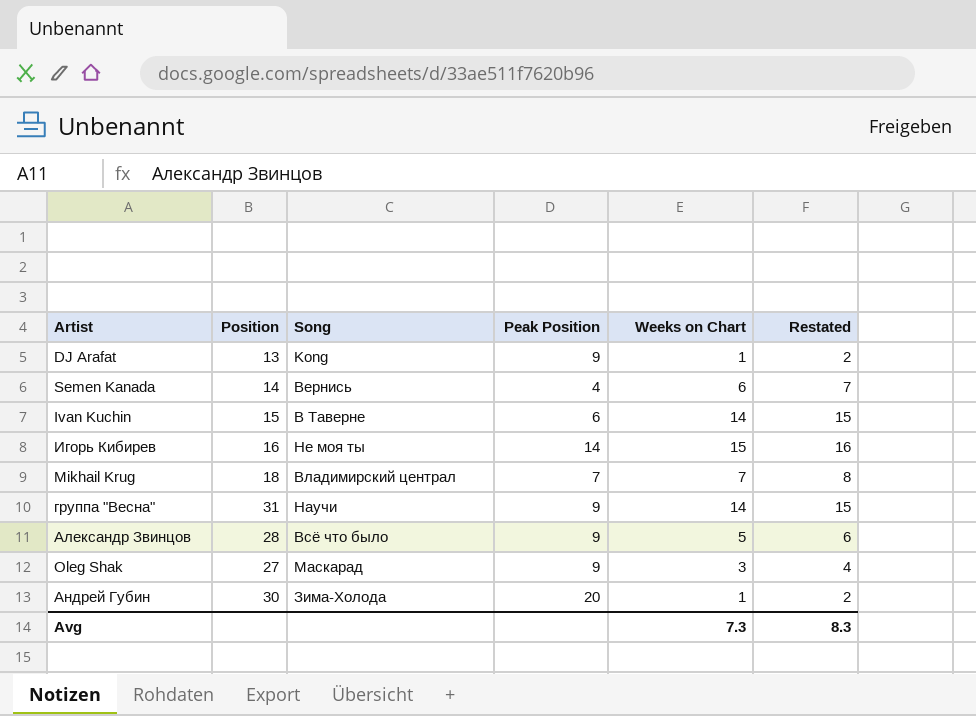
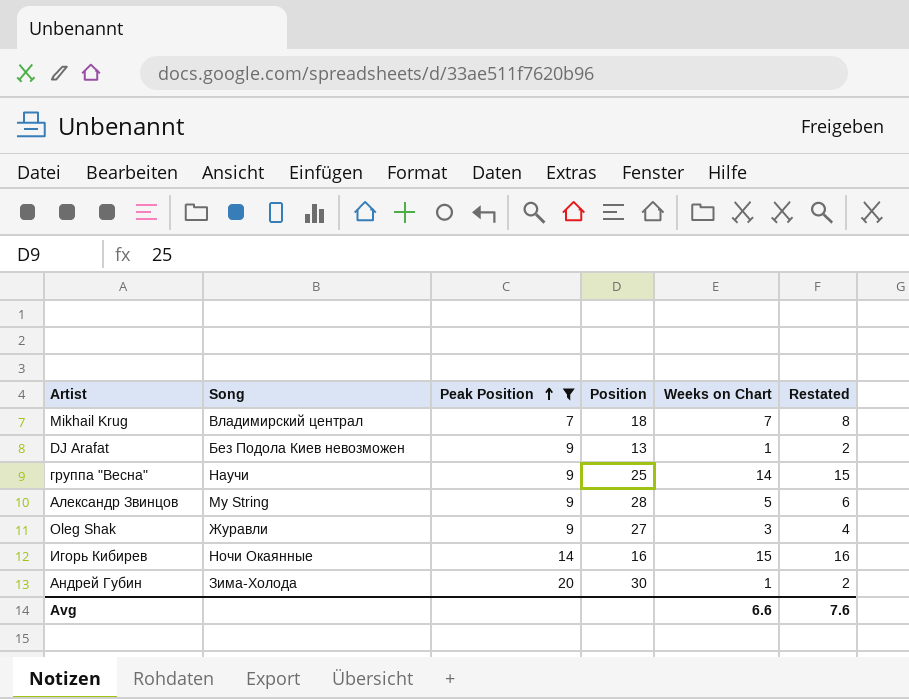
filter: none -> Peak Position >= 7
row order: none -> Peak Position ascending
column Position | position: 2 -> 4
DJ Arafat | Song: Kong -> Без Подола Киев невозможен
группа "Весна" | Position: 31 -> 25
Александр Звинцов | Song: Всё что было -> My String
Oleg Shak | Song: Маскарад -> Журавли
Игорь Кибирев | Song: Не моя ты -> Ночи Окаянные
Avg | Weeks on Chart: 7.3 -> 6.6
Avg | Restated: 8.3 -> 7.6

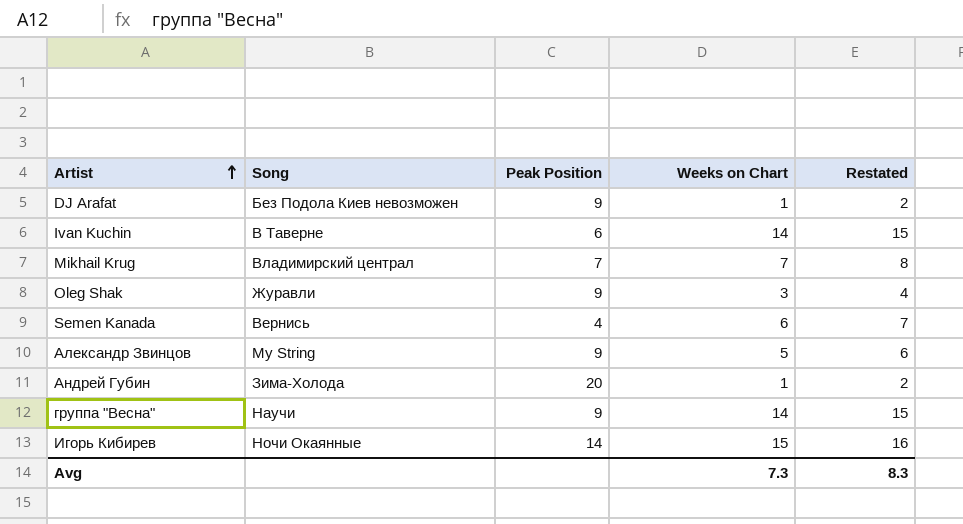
filter: Peak Position >= 7 -> none
row order: Peak Position ascending -> Artist ascending
column Position | position: 4 -> none
Avg | Weeks on Chart: 6.6 -> 7.3
Avg | Restated: 7.6 -> 8.3

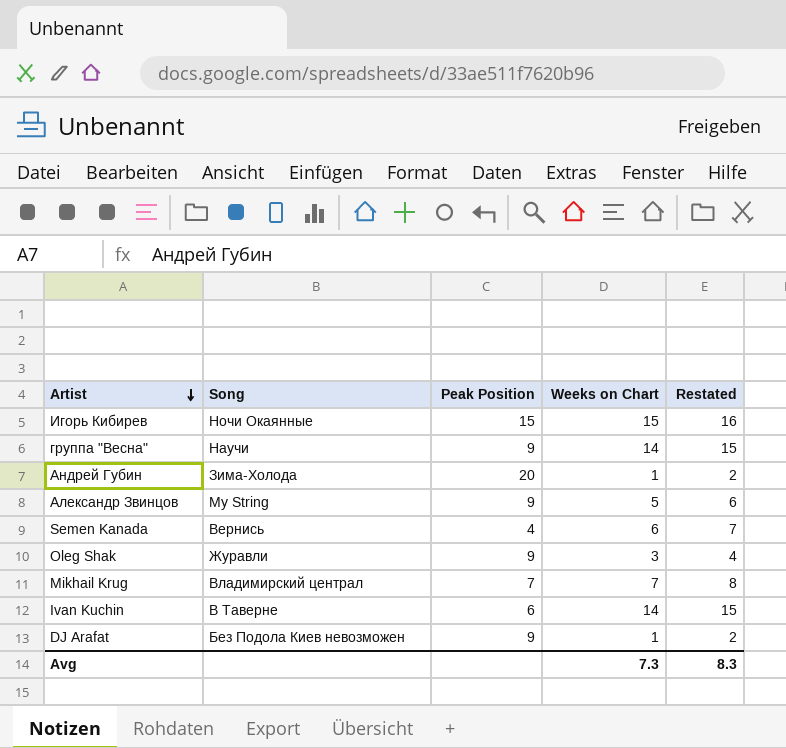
row order: Artist ascending -> Artist descending
Игорь Кибирев | Peak Position: 14 -> 15

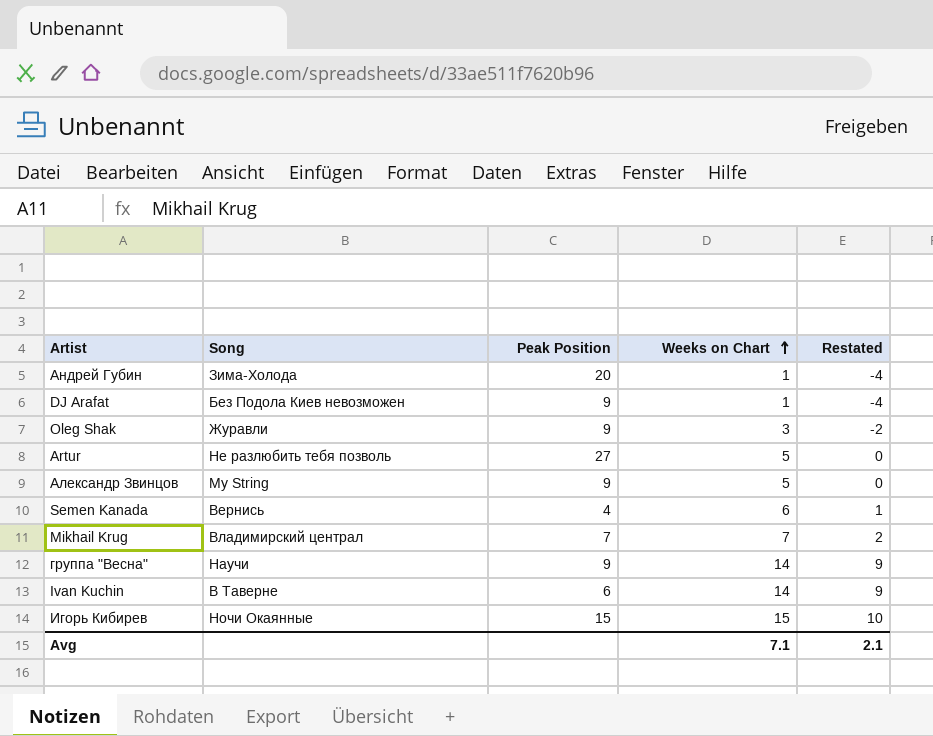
row order: Artist descending -> Weeks on Chart ascending
column Restated | formula: [Weeks on Chart] + 1 -> [Weeks on Chart] - 5
row Artur: none -> Не разлюбить тебя позволь | 27 | 5 | 0
Avg | Weeks on Chart: 7.3 -> 7.1
Avg | Restated: 8.3 -> 2.1

